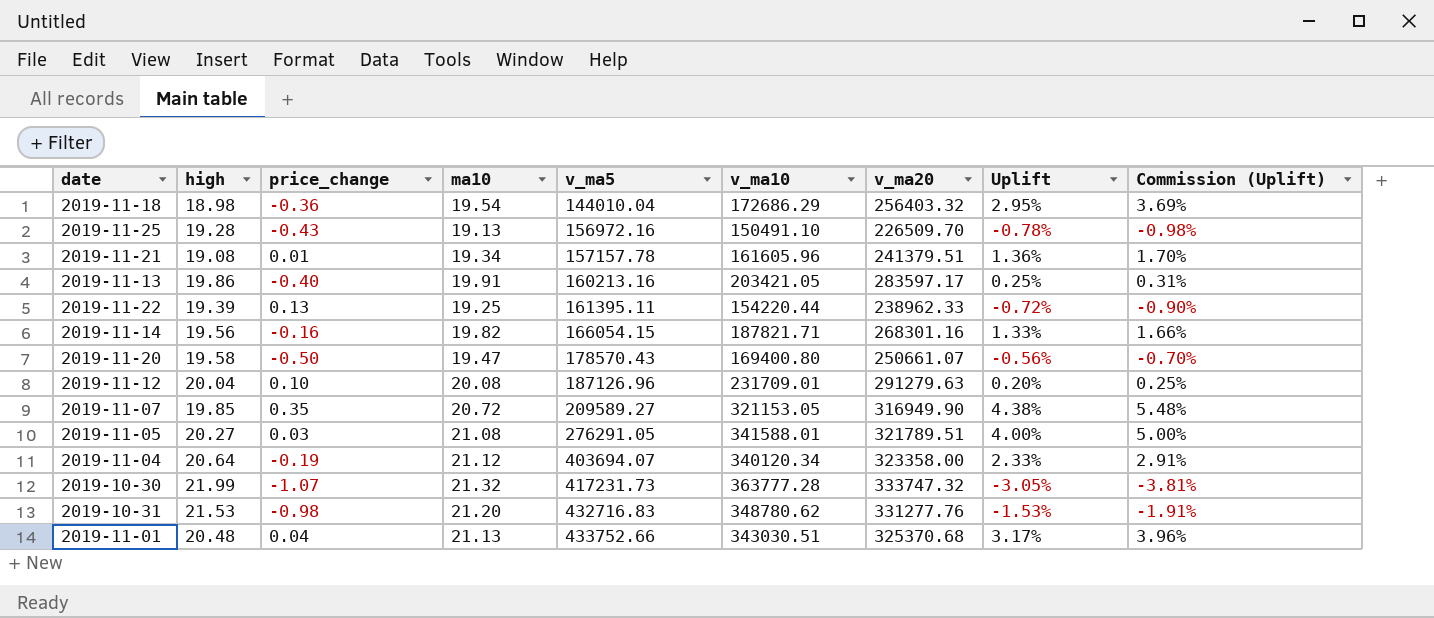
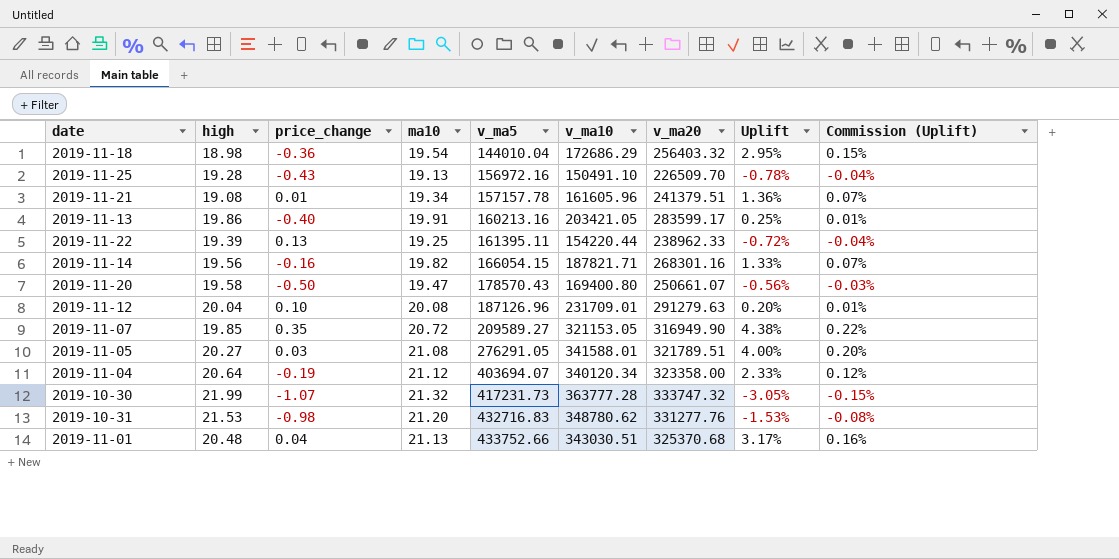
column Commission (Uplift) | formula: [Uplift] * 1.25 -> [Uplift] * 0.05
2019-11-13 | v_ma20: 283597.17 -> 283599.17

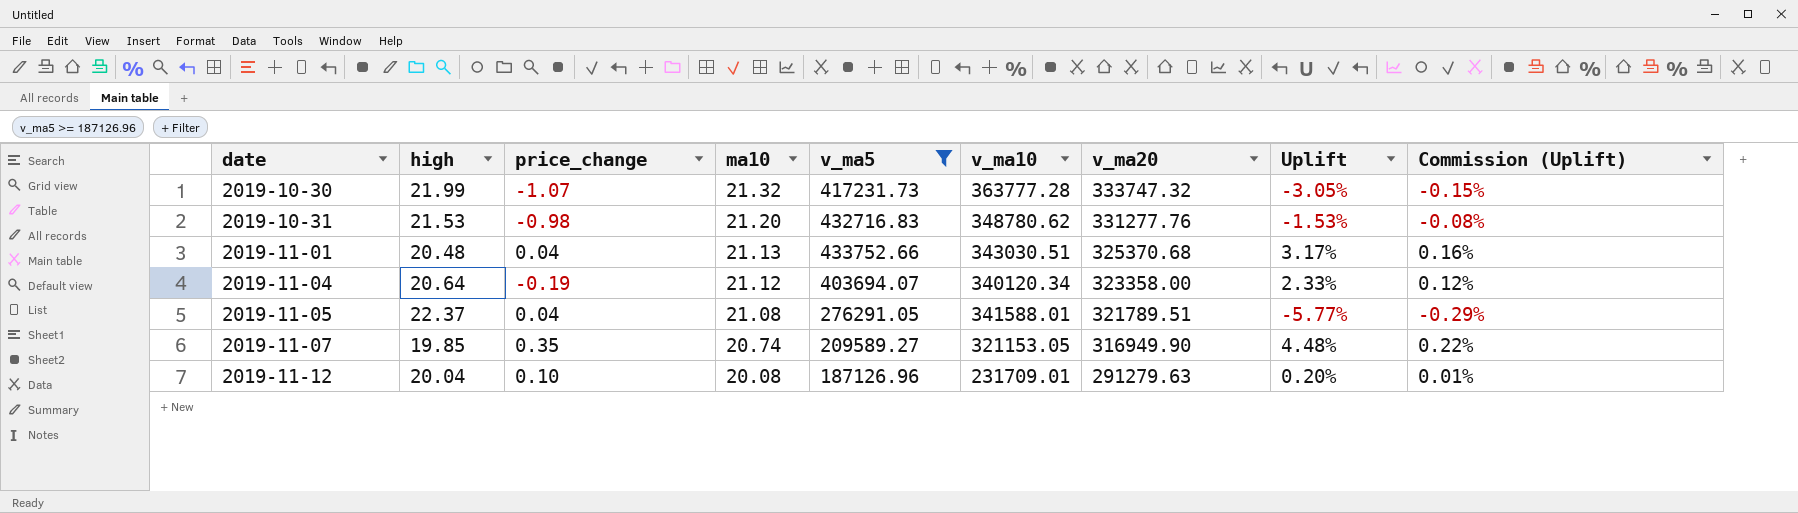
filter: none -> v_ma5 >= 187126.96
row order: v_ma5 ascending -> date ascending
2019-11-05 | high: 20.27 -> 22.37
2019-11-05 | price_change: 0.03 -> 0.04
2019-11-05 | Uplift: 4.00% -> -5.77%
2019-11-05 | Commission (Uplift): 0.20% -> -0.29%
2019-11-07 | ma10: 20.72 -> 20.74
2019-11-07 | Uplift: 4.38% -> 4.48%

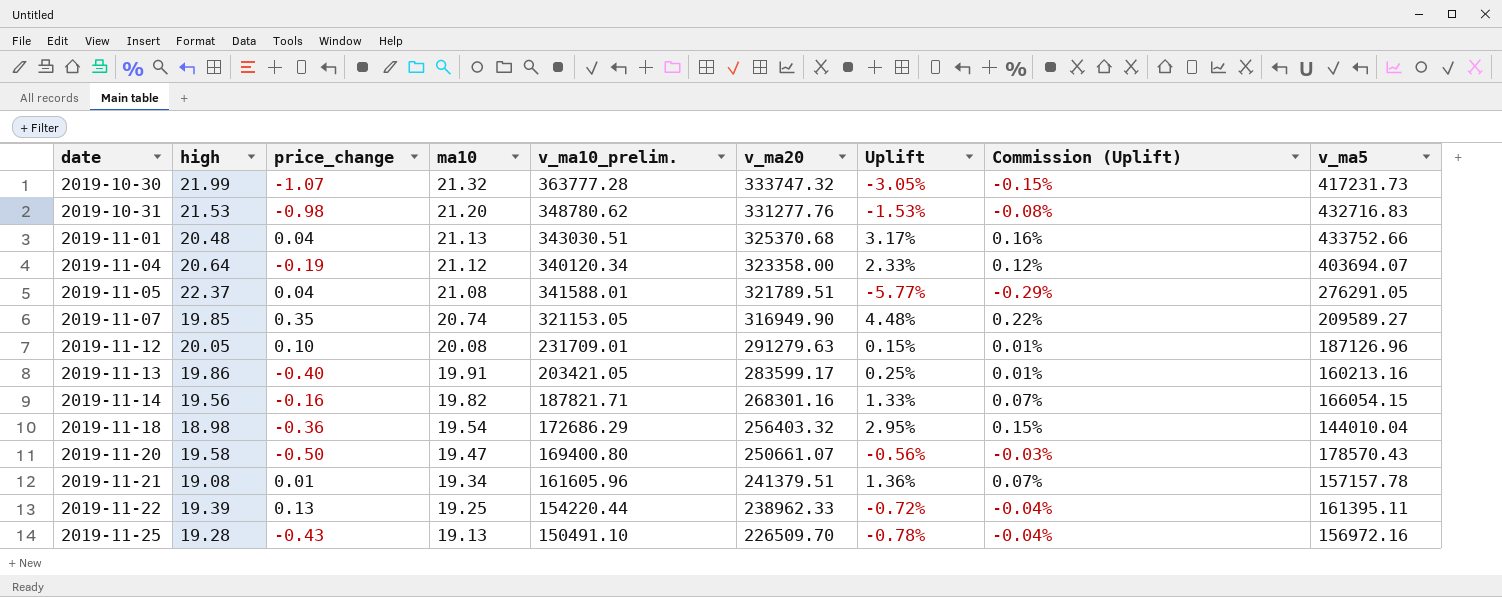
filter: v_ma5 >= 187126.96 -> none
column name: v_ma10 -> v_ma10_prelim.
column v_ma5 | position: 5 -> 9
2019-11-12 | high: 20.04 -> 20.05
2019-11-12 | Uplift: 0.20% -> 0.15%

